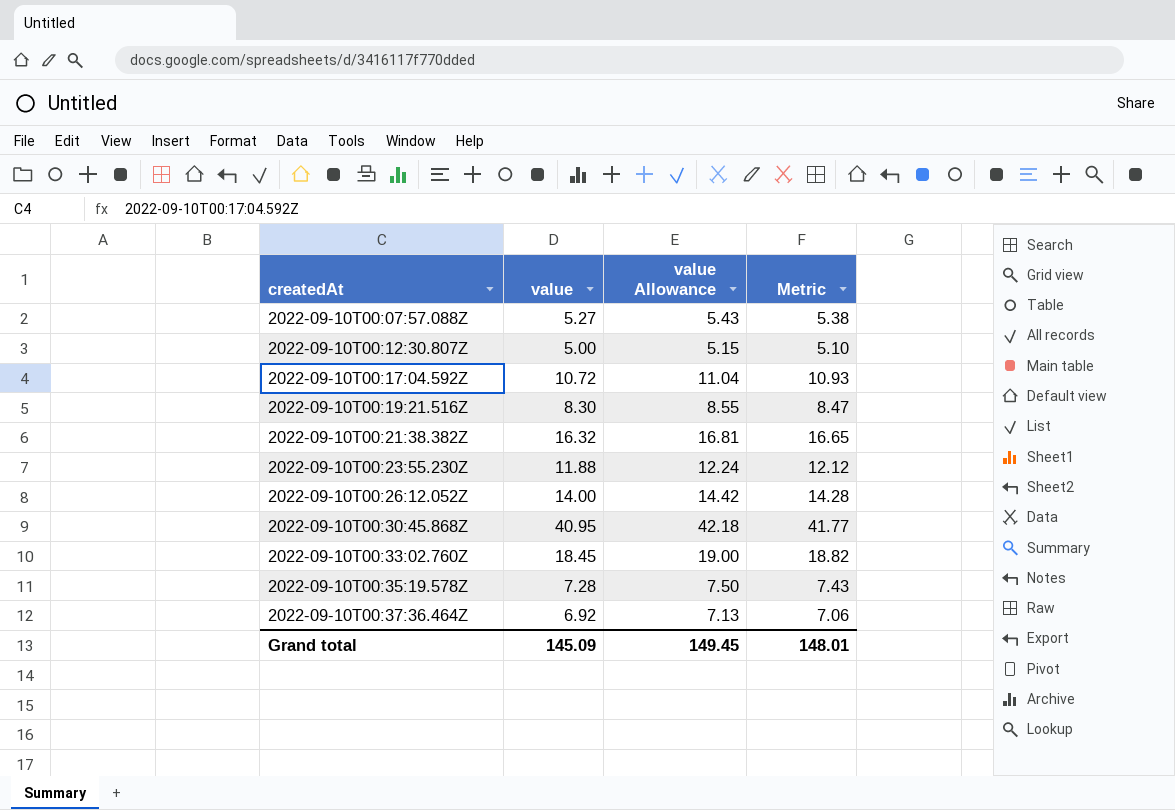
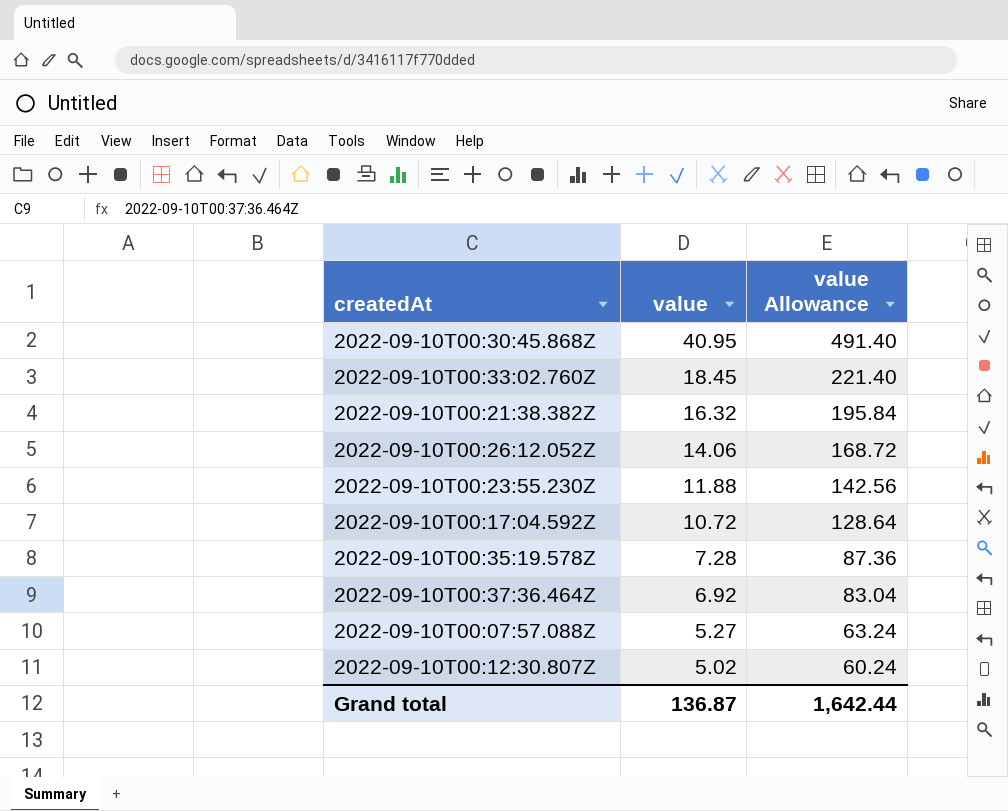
row order: createdAt ascending -> value descending
column Metric | formula: [value] * 1.02 -> none
column value Allowance | formula: [value] * 1.03 -> [value] * 12
row 2022-09-10T00:19:21.516Z: 8.30 | 8.55 | 8.47 -> none
2022-09-10T00:26:12.052Z | value: 14.00 -> 14.06
2022-09-10T00:12:30.807Z | value: 5.00 -> 5.02
Grand total | value: 145.09 -> 136.87
Grand total | value Allowance: 149.45 -> 1,642.44

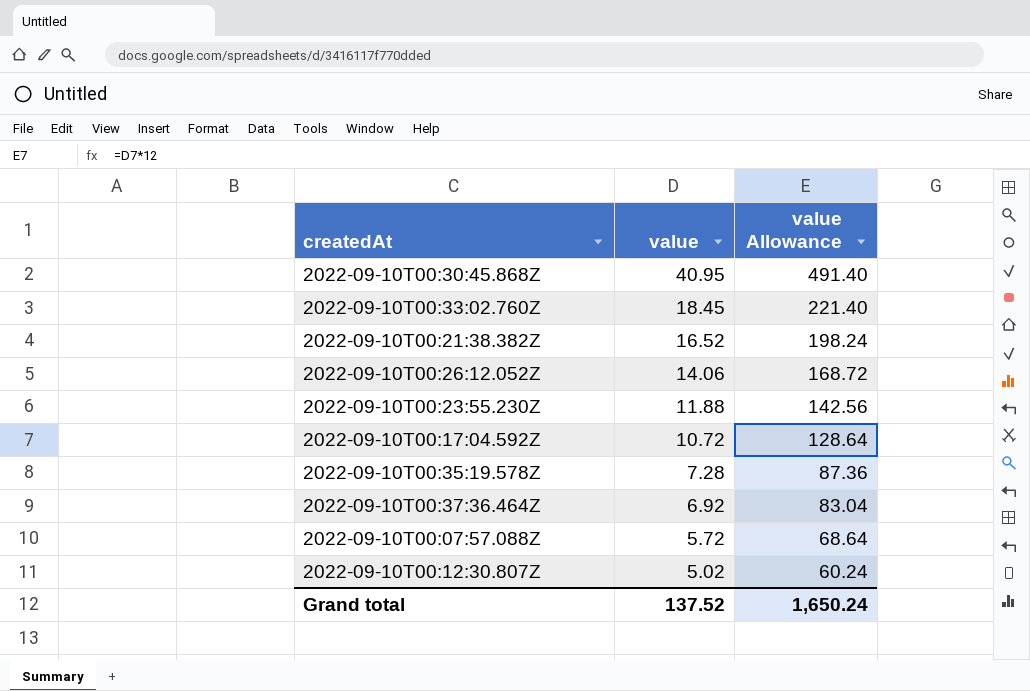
2022-09-10T00:21:38.382Z | value: 16.32 -> 16.52
2022-09-10T00:21:38.382Z | value Allowance: 195.84 -> 198.24
2022-09-10T00:07:57.088Z | value: 5.27 -> 5.72
2022-09-10T00:07:57.088Z | value Allowance: 63.24 -> 68.64
Grand total | value: 136.87 -> 137.52
Grand total | value Allowance: 1,642.44 -> 1,650.24

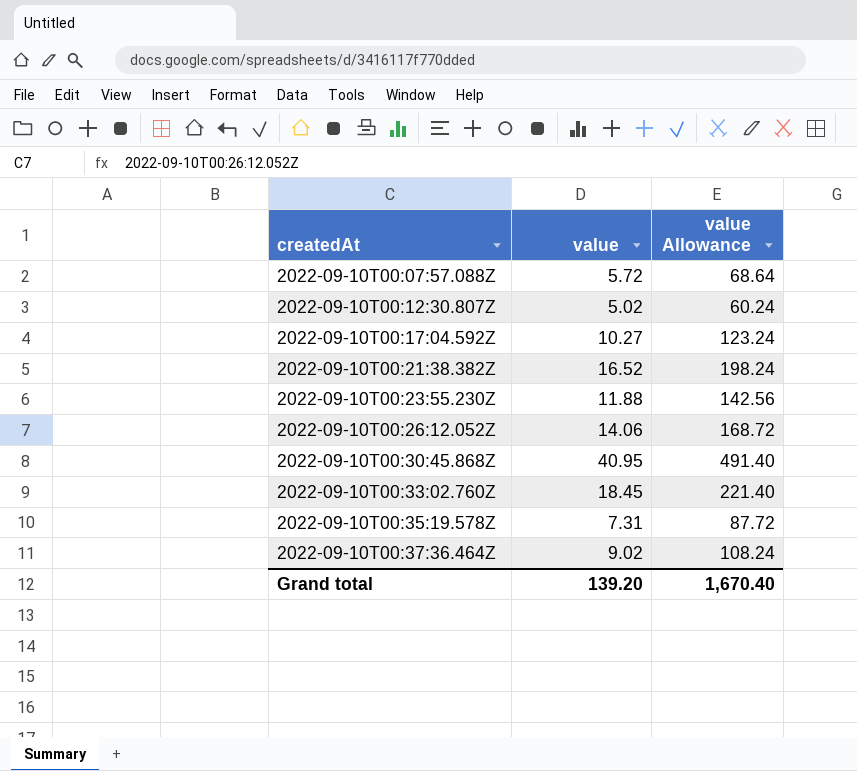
row order: value descending -> createdAt ascending
2022-09-10T00:17:04.592Z | value: 10.72 -> 10.27
2022-09-10T00:17:04.592Z | value Allowance: 128.64 -> 123.24
2022-09-10T00:35:19.578Z | value: 7.28 -> 7.31
2022-09-10T00:35:19.578Z | value Allowance: 87.36 -> 87.72
2022-09-10T00:37:36.464Z | value: 6.92 -> 9.02
2022-09-10T00:37:36.464Z | value Allowance: 83.04 -> 108.24
Grand total | value: 137.52 -> 139.20
Grand total | value Allowance: 1,650.24 -> 1,670.40

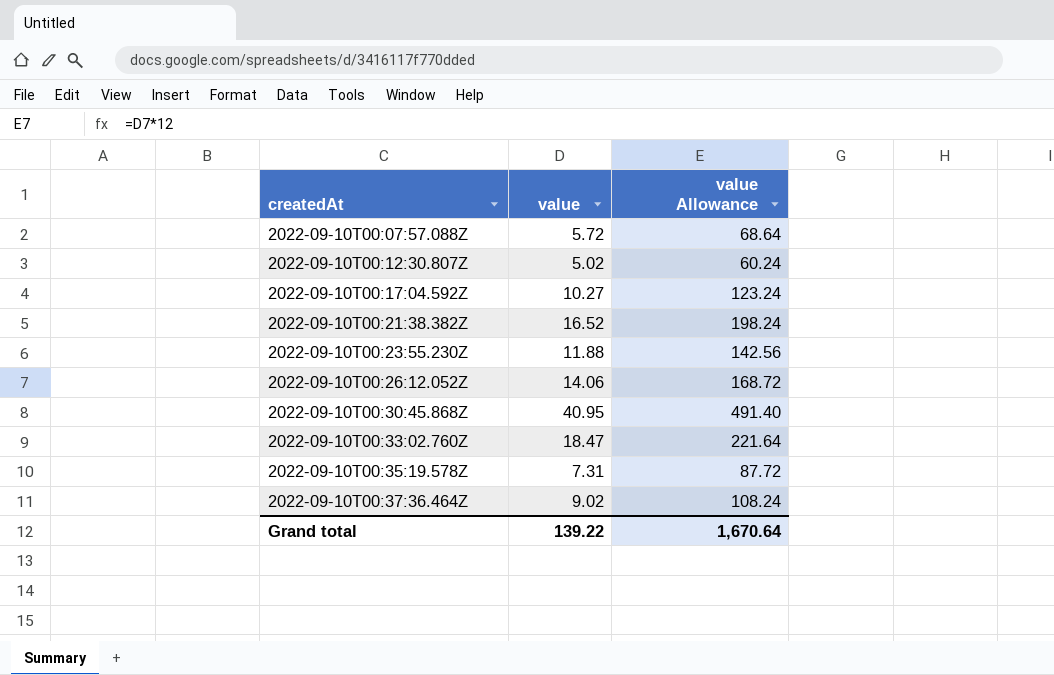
2022-09-10T00:33:02.760Z | value: 18.45 -> 18.47
2022-09-10T00:33:02.760Z | value Allowance: 221.40 -> 221.64
Grand total | value: 139.20 -> 139.22
Grand total | value Allowance: 1,670.40 -> 1,670.64

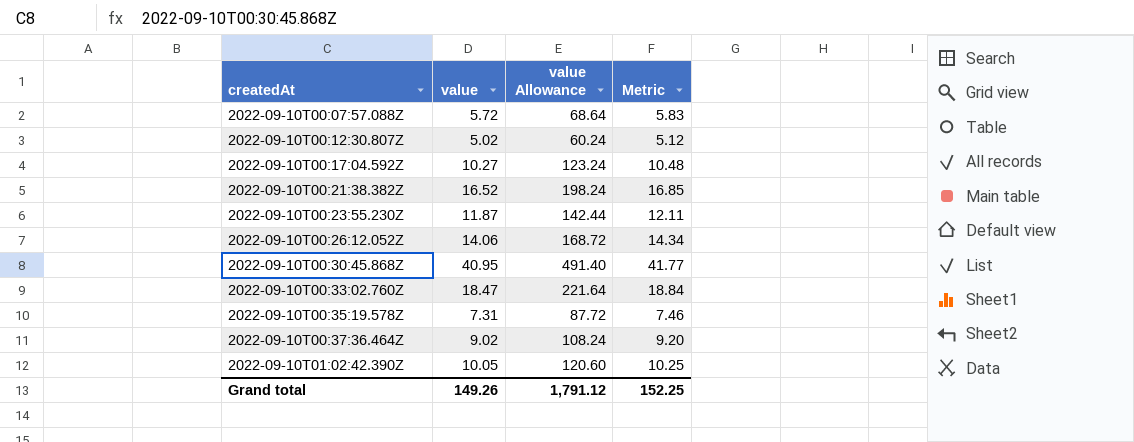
column Metric | formula: none -> [value] * 1.02
2022-09-10T00:23:55.230Z | value: 11.88 -> 11.87
2022-09-10T00:23:55.230Z | value Allowance: 142.56 -> 142.44
row 2022-09-10T01:02:42.390Z: none -> 10.05 | 120.60 | 10.25
Grand total | value: 139.22 -> 149.26
Grand total | value Allowance: 1,670.64 -> 1,791.12

